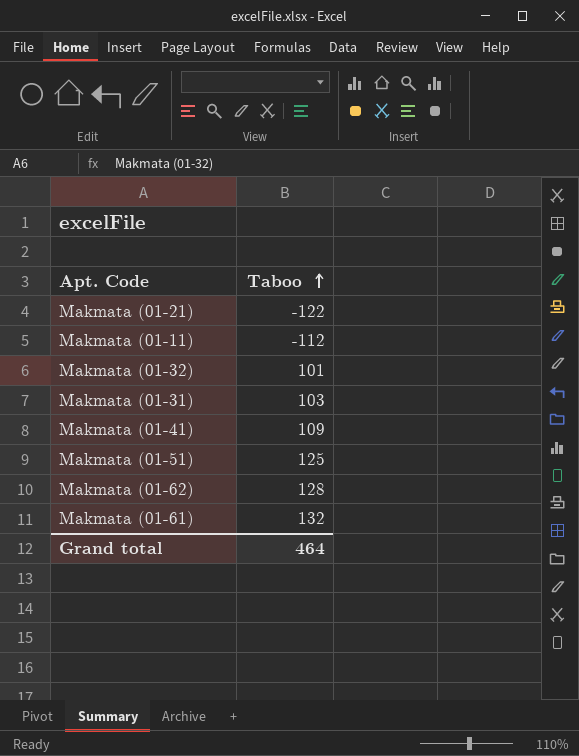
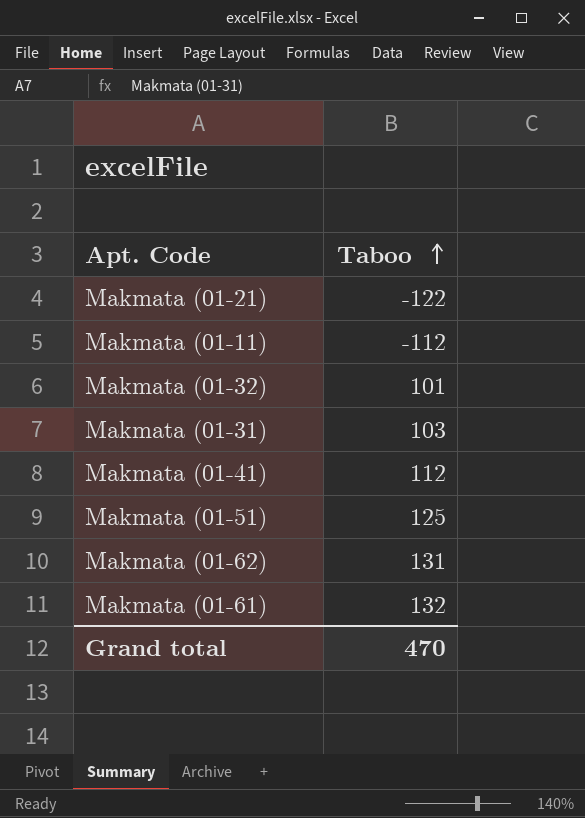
Makmata (01-41) | Taboo: 109 -> 112
Makmata (01-62) | Taboo: 128 -> 131
Grand total | Taboo: 464 -> 470

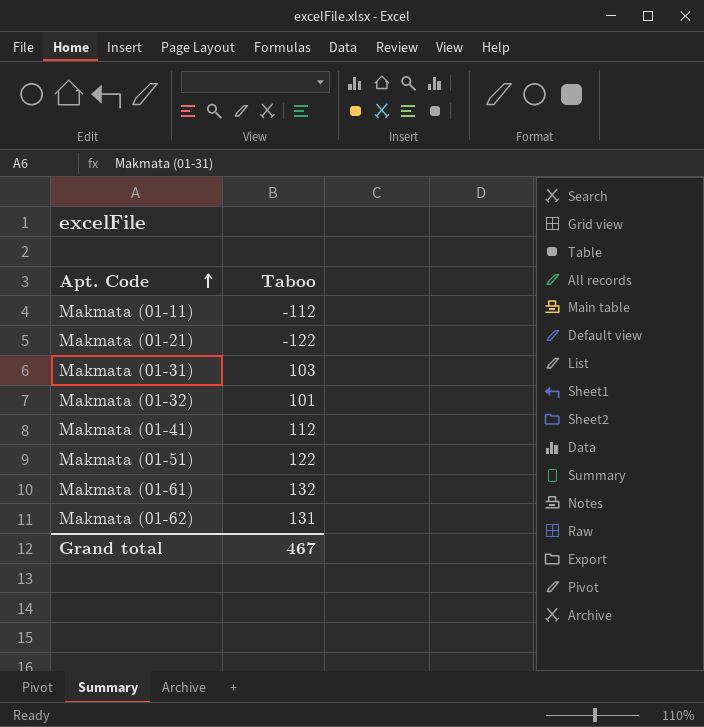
row order: Taboo ascending -> Apt. Code ascending
Makmata (01-51) | Taboo: 125 -> 122
Grand total | Taboo: 470 -> 467

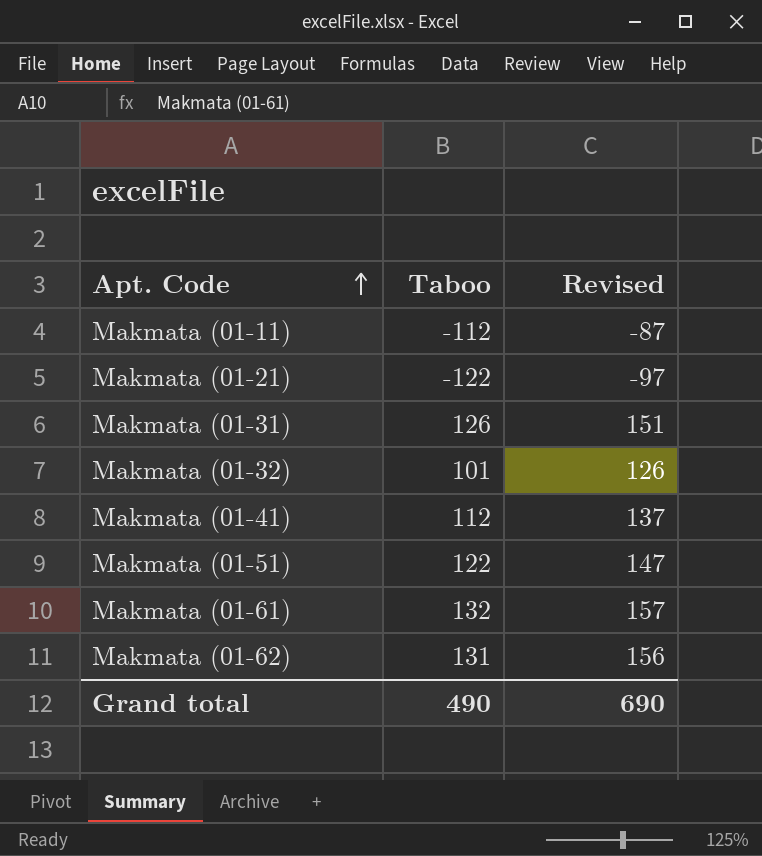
column Revised | formula: none -> [Taboo] + 25
Makmata (01-31) | Taboo: 103 -> 126
Grand total | Taboo: 467 -> 490

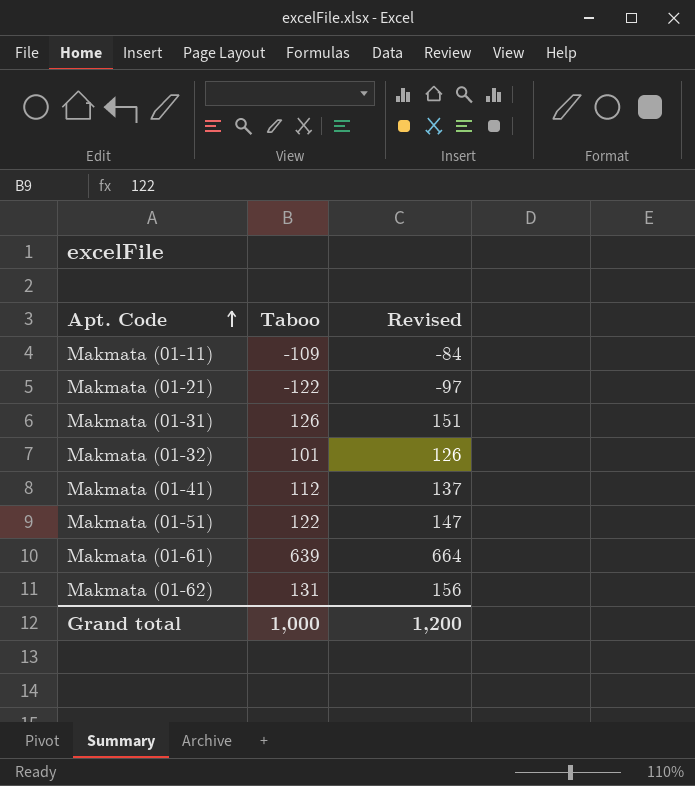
Makmata (01-11) | Taboo: -112 -> -109
Makmata (01-11) | Revised: -87 -> -84
Makmata (01-61) | Taboo: 132 -> 639
Makmata (01-61) | Revised: 157 -> 664
Grand total | Taboo: 490 -> 1,000
Grand total | Revised: 690 -> 1,200

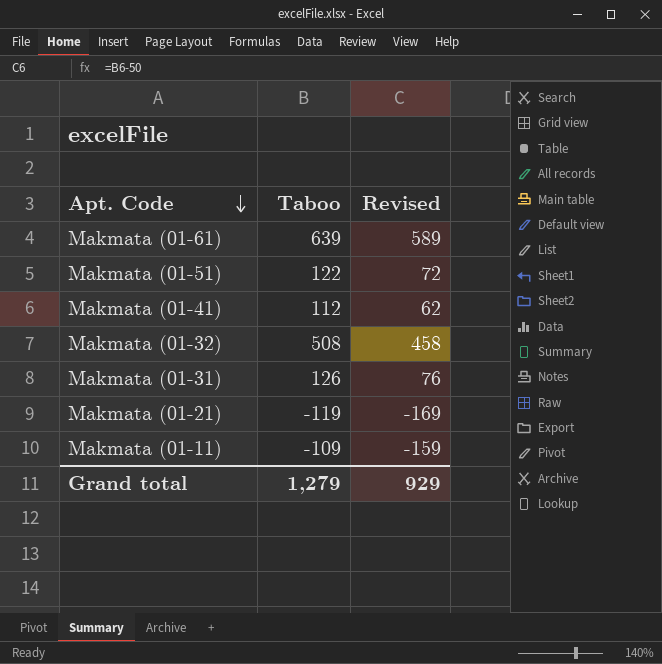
row order: Apt. Code ascending -> Apt. Code descending
column Revised | formula: [Taboo] + 25 -> [Taboo] - 50
row Makmata (01-62): 131 | 156 -> none
Makmata (01-32) | Taboo: 101 -> 508
Makmata (01-21) | Taboo: -122 -> -119
Grand total | Taboo: 1,000 -> 1,279
Grand total | Revised: 1,200 -> 929

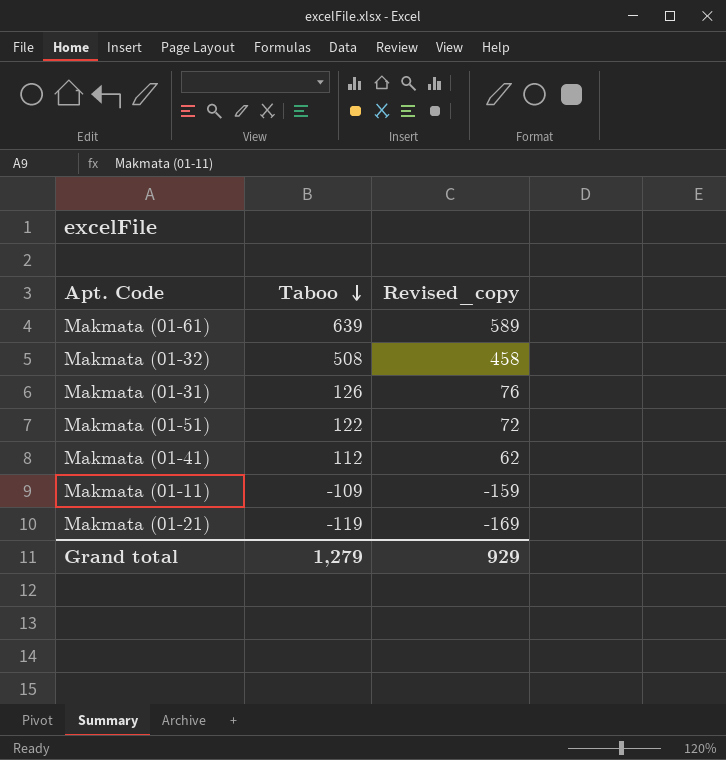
row order: Apt. Code descending -> Taboo descending
column name: Revised -> Revised_copy

